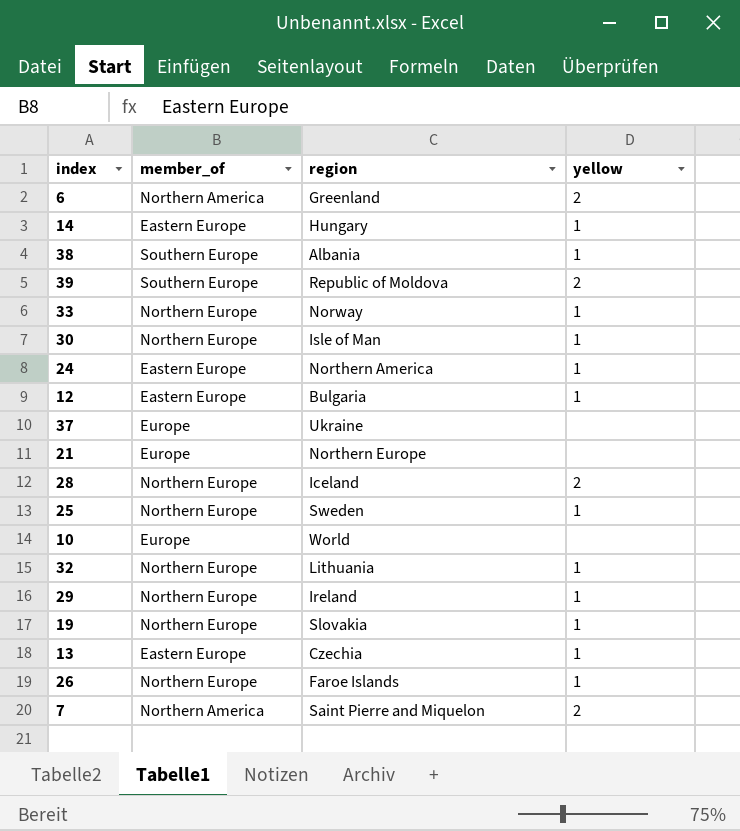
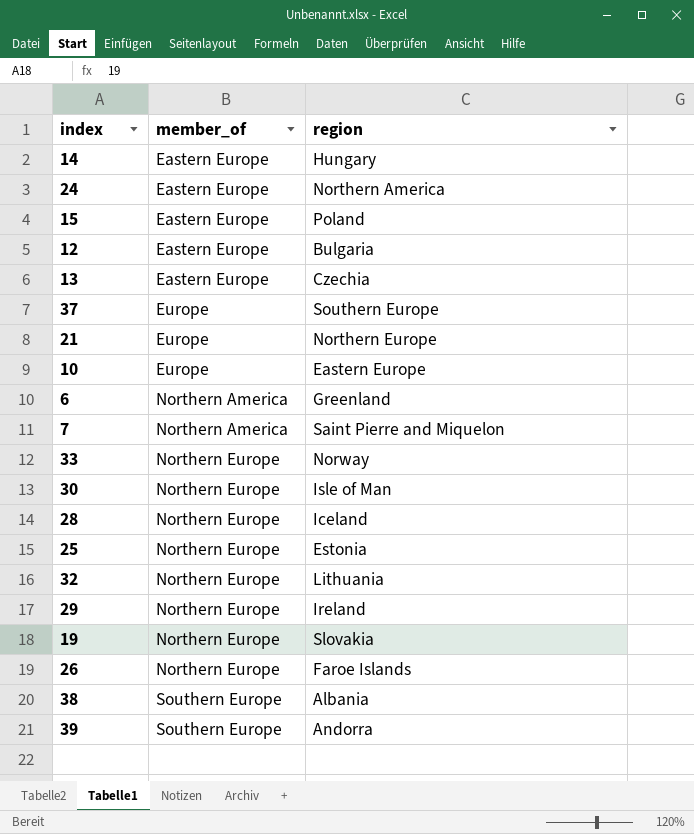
row order: none -> member_of ascending
column yellow | position: 4 -> none
row 15: none -> Eastern Europe | Poland
37 | region: Ukraine -> Southern Europe
10 | region: World -> Eastern Europe
25 | region: Sweden -> Estonia
39 | region: Republic of Moldova -> Andorra

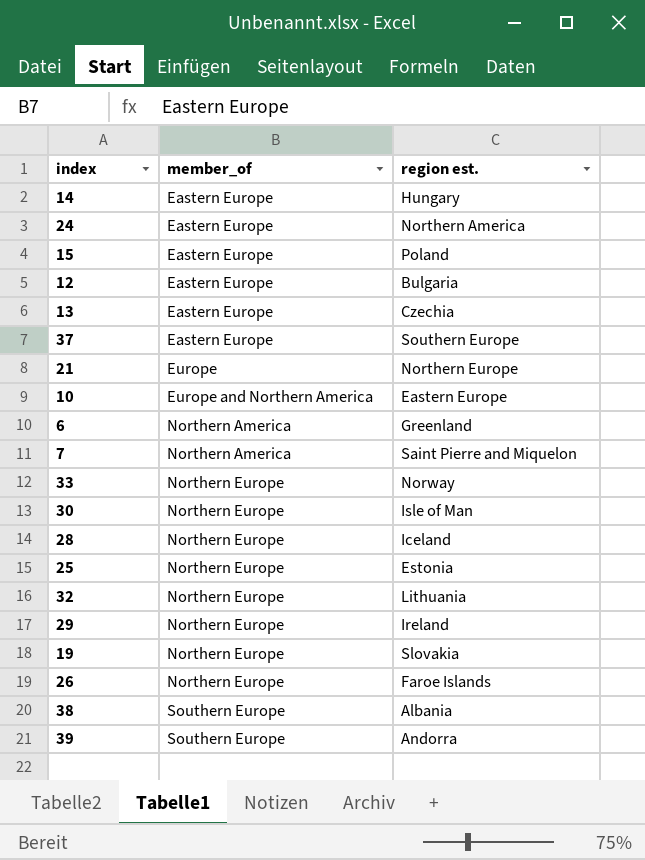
column name: region -> region est.
37 | member_of: Europe -> Eastern Europe
10 | member_of: Europe -> Europe and Northern America

